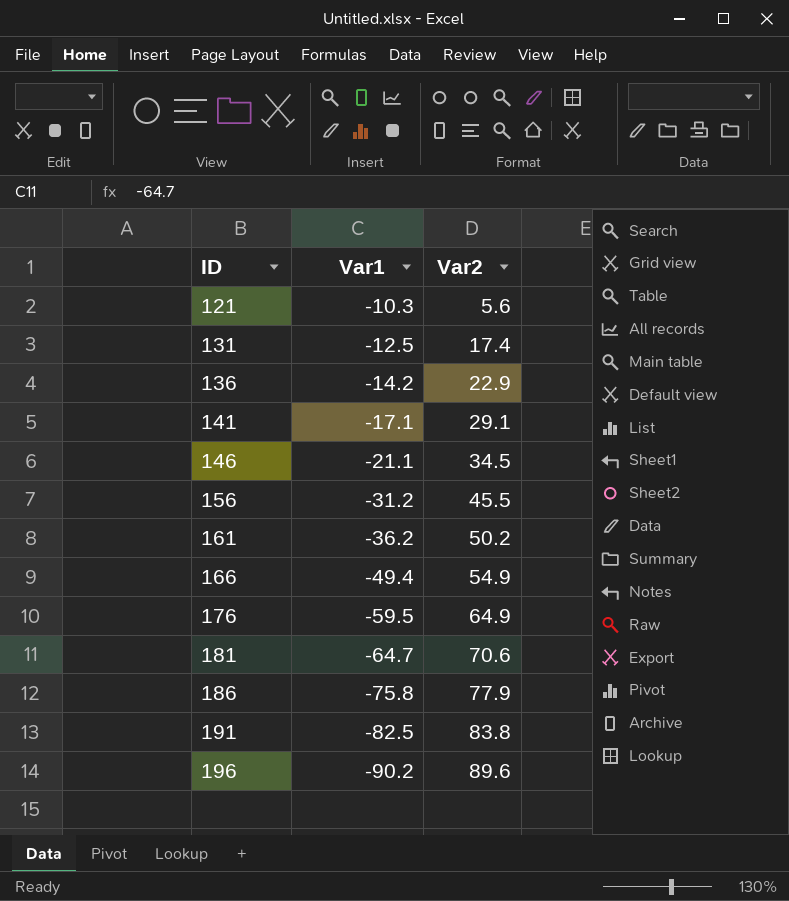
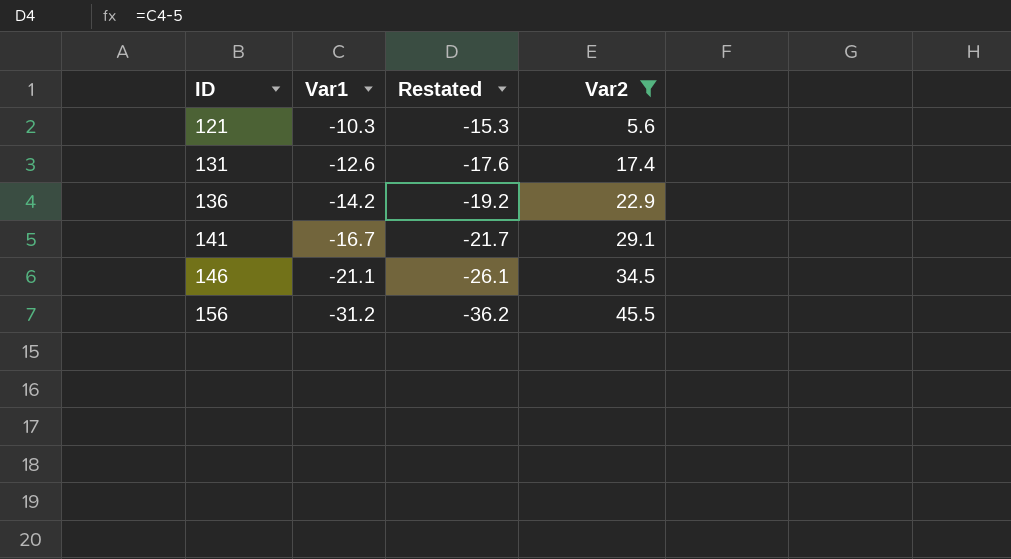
filter: none -> Var2 <= 45.5
column Restated | formula: none -> [Var1] - 5
131 | Var1: -12.5 -> -12.6
141 | Var1: -17.1 -> -16.7

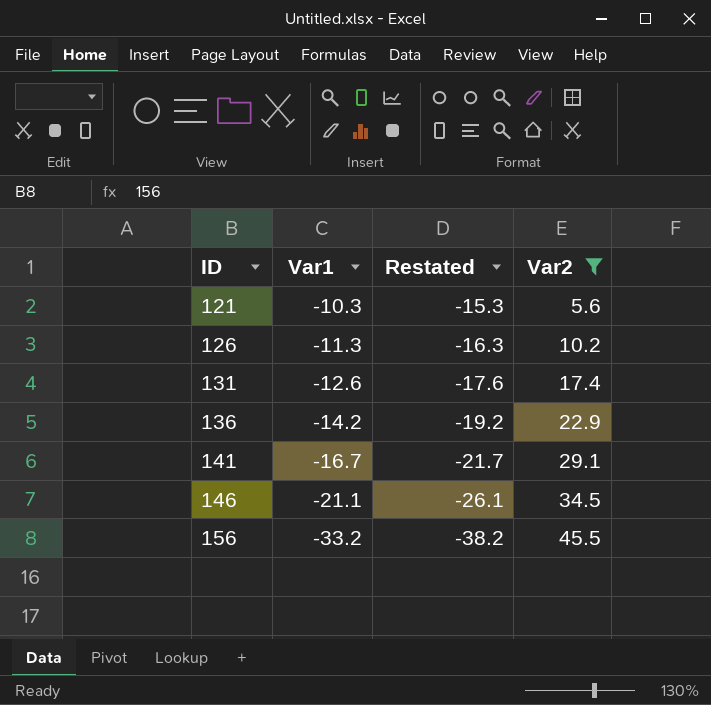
row 126: none -> -11.3 | -16.3 | 10.2
156 | Var1: -31.2 -> -33.2
156 | Restated: -36.2 -> -38.2

